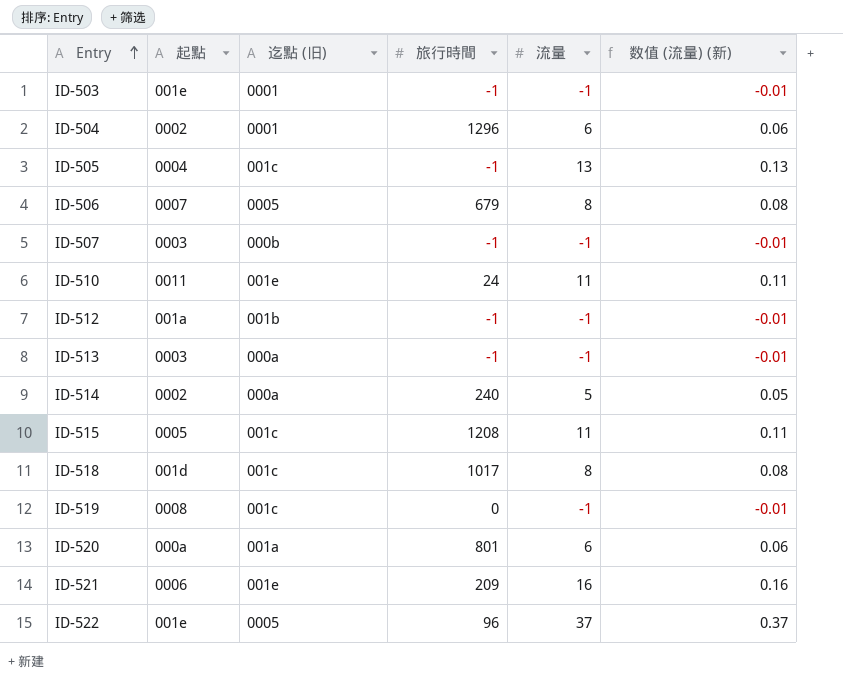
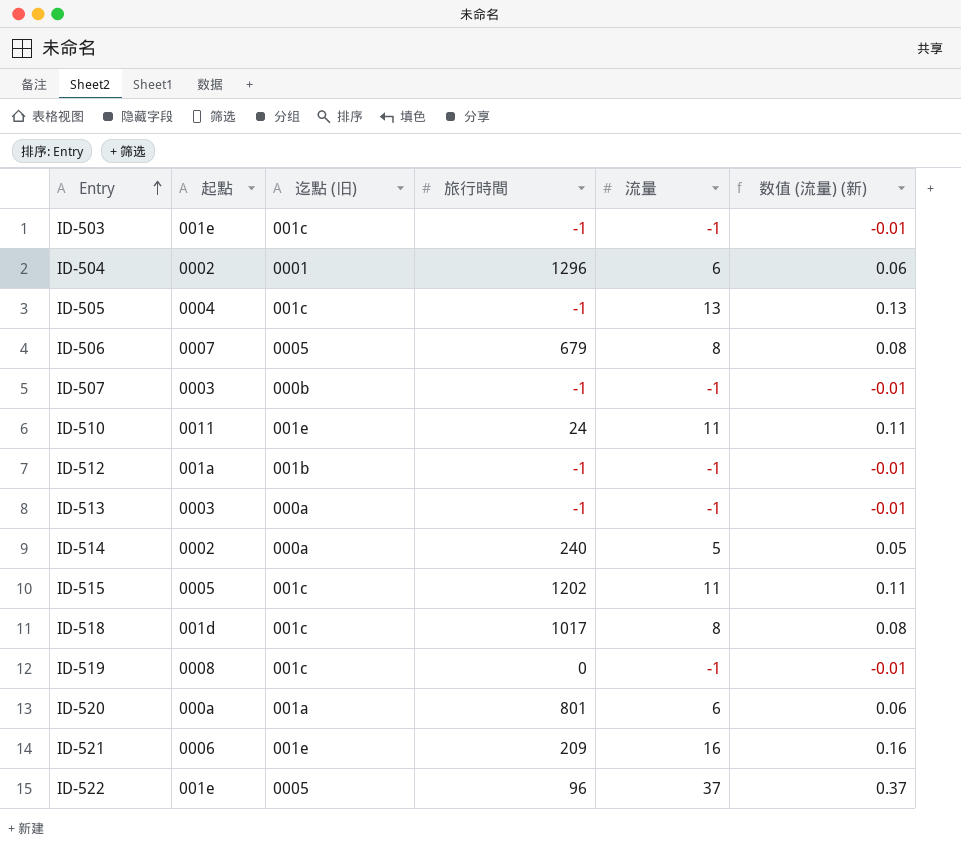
ID-503 | 迄點 (旧): 0001 -> 001c
ID-515 | 旅行時間: 1208 -> 1202

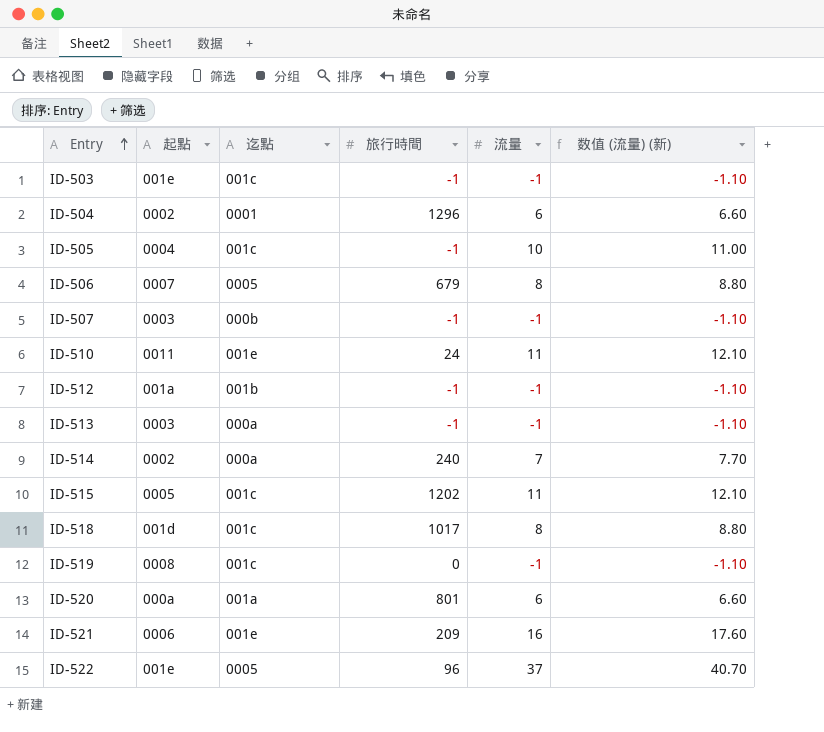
column name: 迄點 (旧) -> 迄點
column 数值 (流量) (新) | formula: [流量] * 0.01 -> [流量] * 1.1
ID-505 | 流量: 13 -> 10
ID-514 | 流量: 5 -> 7

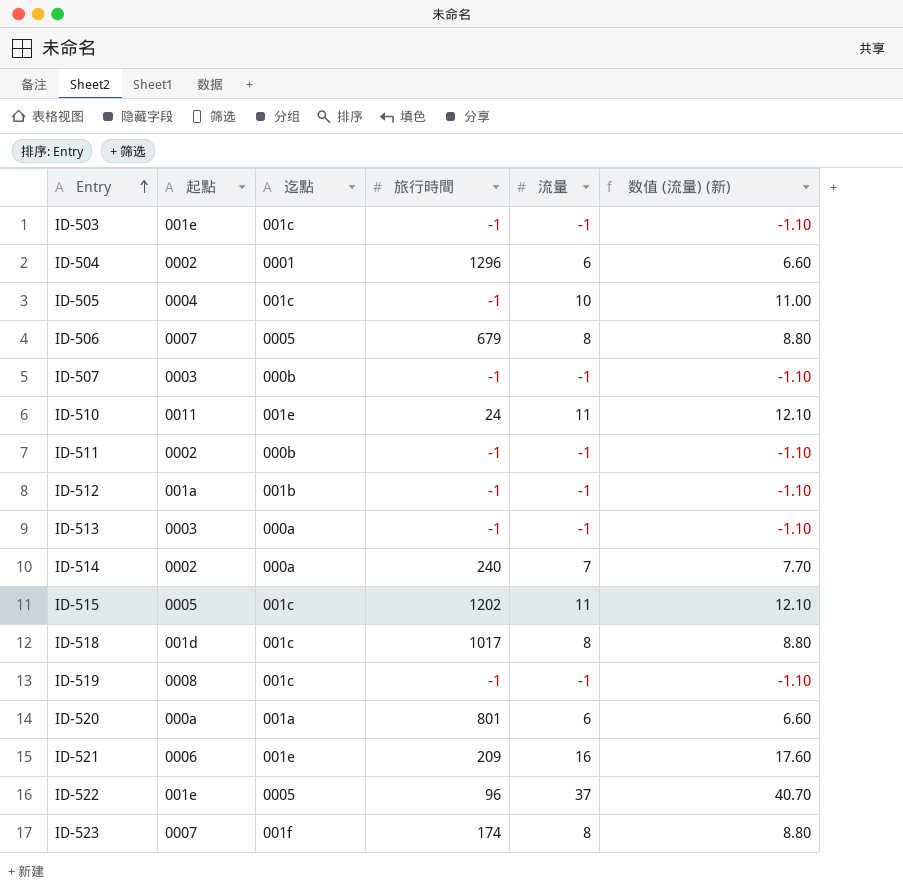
row ID-511: none -> 0002 | 000b | -1 | -1 | -1.10
ID-519 | 旅行時間: 0 -> -1
row ID-523: none -> 0007 | 001f | 174 | 8 | 8.80

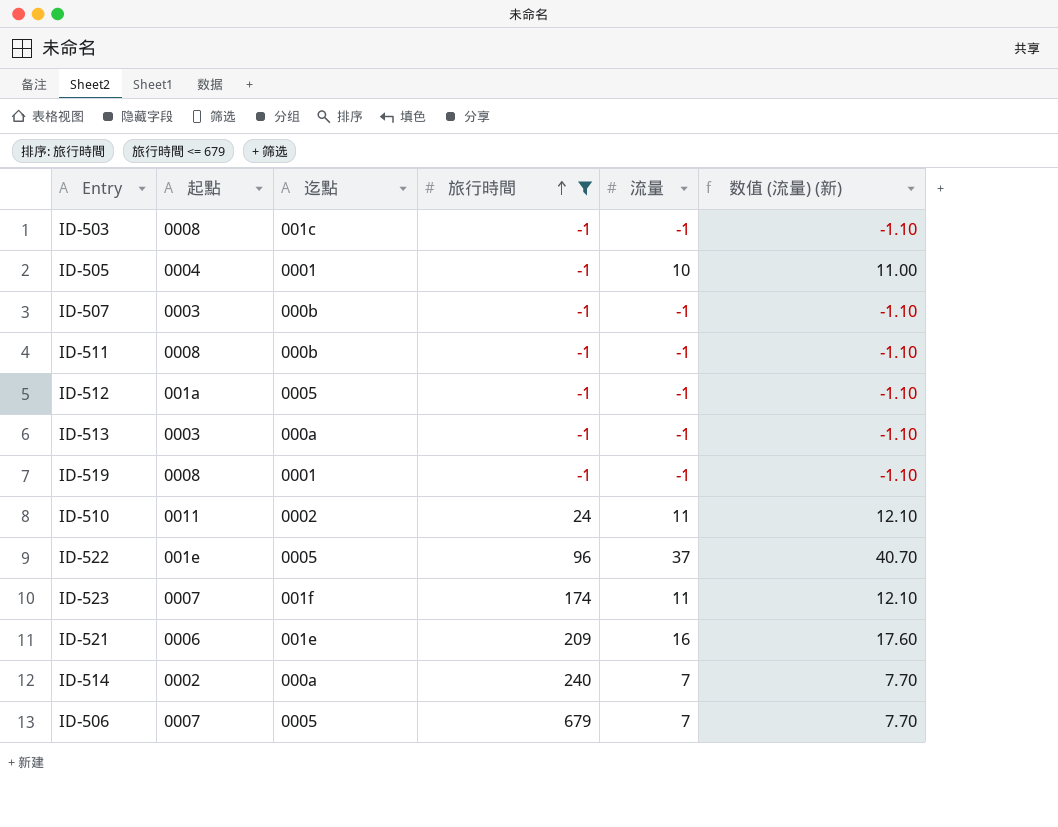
filter: none -> 旅行時間 <= 679
row order: Entry ascending -> 旅行時間 ascending
ID-503 | 起點: 001e -> 0008
ID-505 | 迄點: 001c -> 0001
ID-511 | 起點: 0002 -> 0008
ID-512 | 迄點: 001b -> 0005
ID-519 | 迄點: 001c -> 0001
ID-510 | 迄點: 001e -> 0002
ID-523 | 流量: 8 -> 11
ID-523 | 数值 (流量) (新): 8.80 -> 12.10
ID-506 | 流量: 8 -> 7
ID-506 | 数值 (流量) (新): 8.80 -> 7.70

